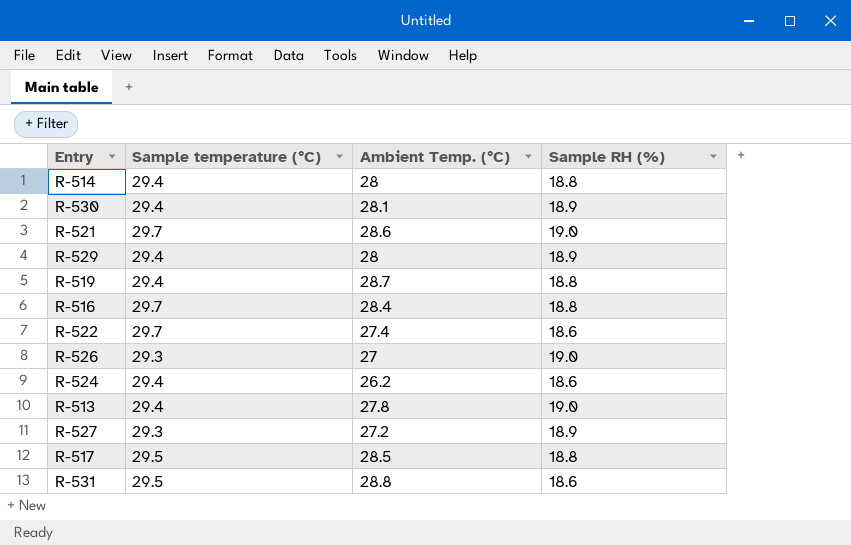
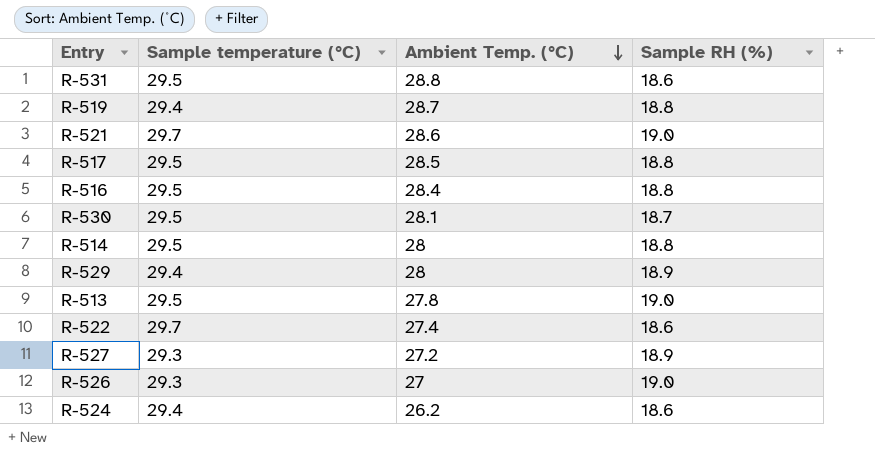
row order: none -> Ambient Temp. (°C) descending
R-516 | Sample temperature (°C): 29.7 -> 29.5
R-530 | Sample temperature (°C): 29.4 -> 29.5
R-530 | Sample RH (%): 18.9 -> 18.7
R-514 | Sample temperature (°C): 29.4 -> 29.5
R-513 | Sample temperature (°C): 29.4 -> 29.5

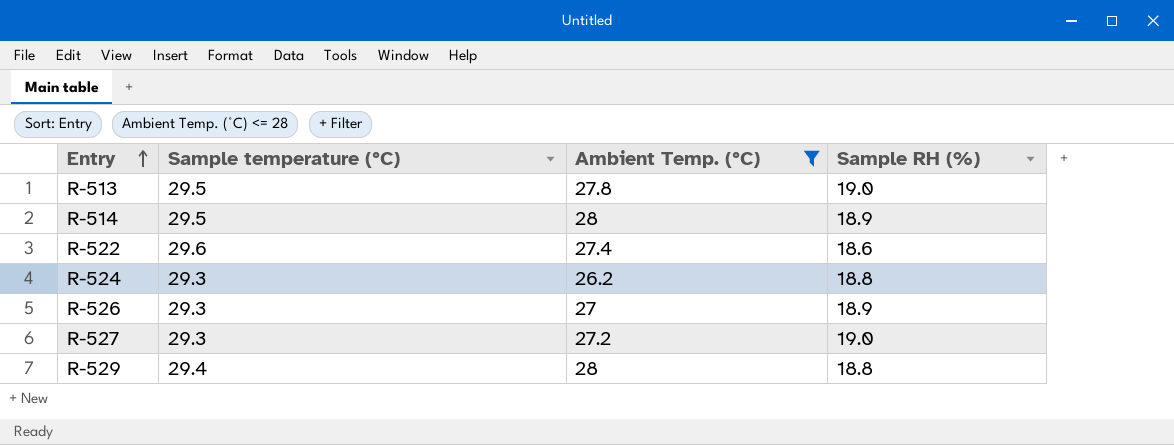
filter: none -> Ambient Temp. (°C) <= 28
row order: Ambient Temp. (°C) descending -> Entry ascending
R-514 | Sample RH (%): 18.8 -> 18.9
R-522 | Sample temperature (°C): 29.7 -> 29.6
R-524 | Sample temperature (°C): 29.4 -> 29.3
R-524 | Sample RH (%): 18.6 -> 18.8
R-526 | Sample RH (%): 19.0 -> 18.9
R-527 | Sample RH (%): 18.9 -> 19.0
R-529 | Sample RH (%): 18.9 -> 18.8

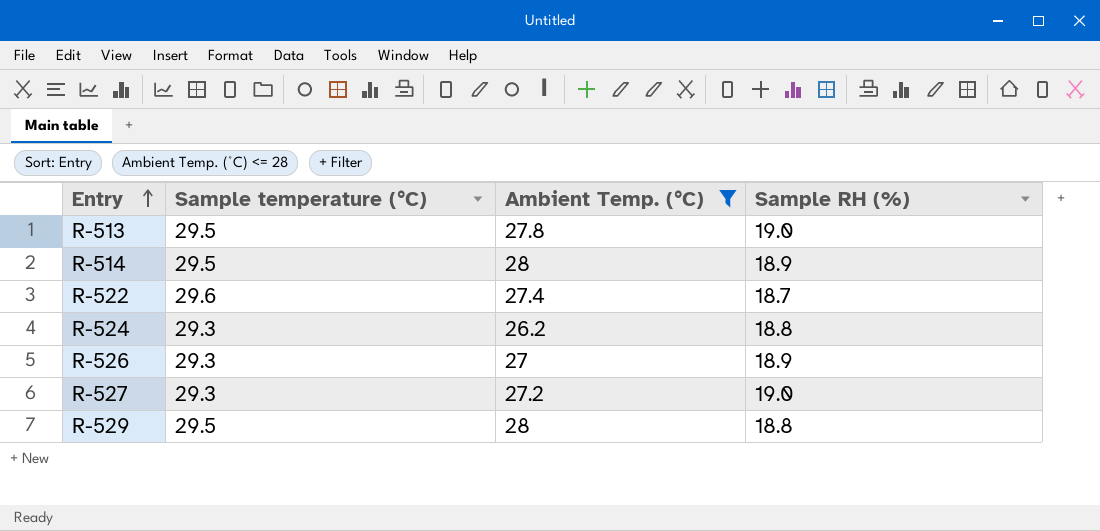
R-522 | Sample RH (%): 18.6 -> 18.7
R-529 | Sample temperature (°C): 29.4 -> 29.5

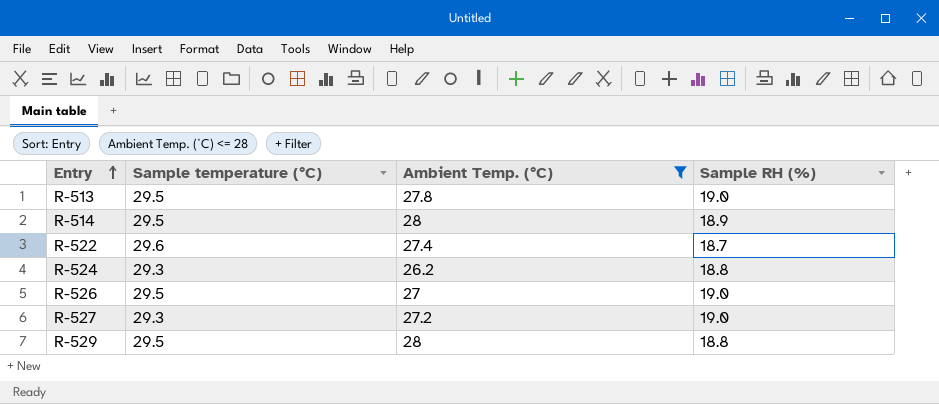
R-526 | Sample temperature (°C): 29.3 -> 29.5
R-526 | Sample RH (%): 18.9 -> 19.0

